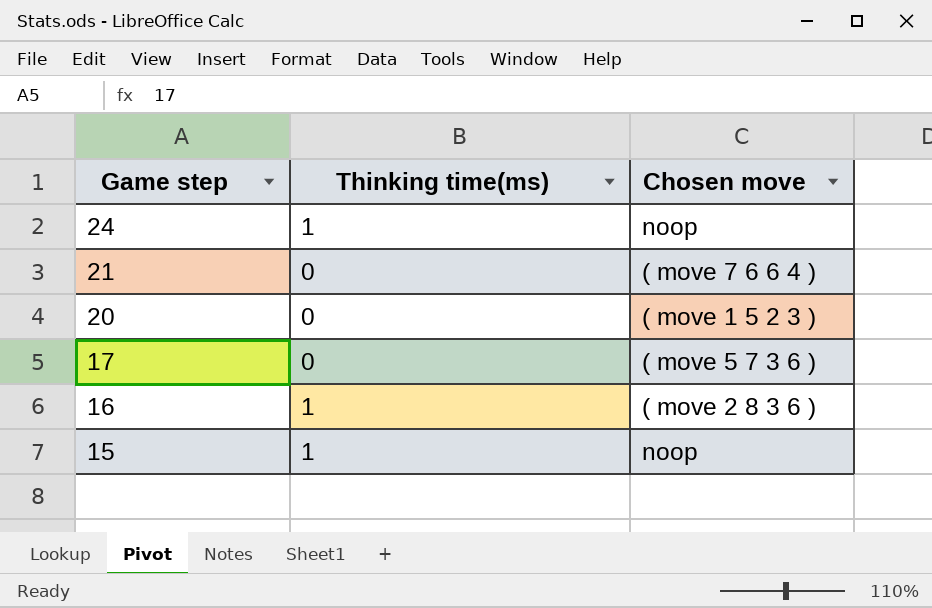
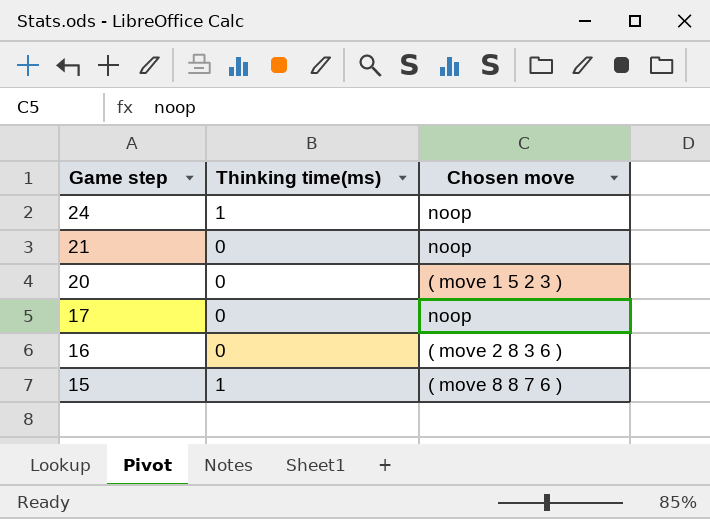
21 | Chosen move: ( move 7 6 6 4 ) -> noop
17 | Chosen move: ( move 5 7 3 6 ) -> noop
16 | Thinking time(ms): 1 -> 0
15 | Chosen move: noop -> ( move 8 8 7 6 )

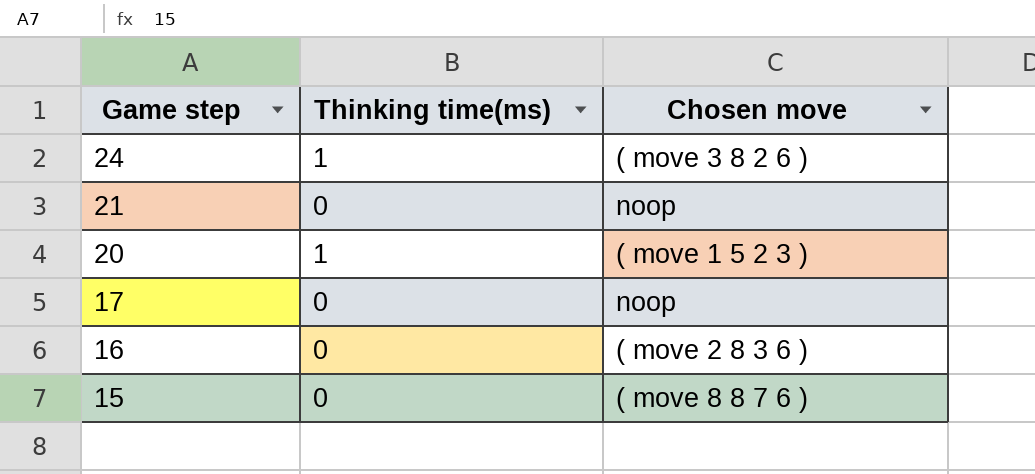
24 | Chosen move: noop -> ( move 3 8 2 6 )
20 | Thinking time(ms): 0 -> 1
15 | Thinking time(ms): 1 -> 0

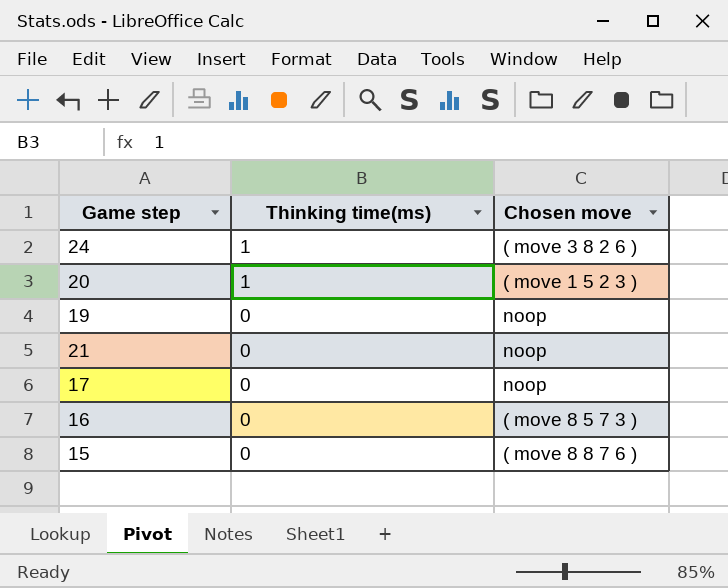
row order: Game step descending -> Thinking time(ms) descending
row 19: none -> 0 | noop
16 | Chosen move: ( move 2 8 3 6 ) -> ( move 8 5 7 3 )

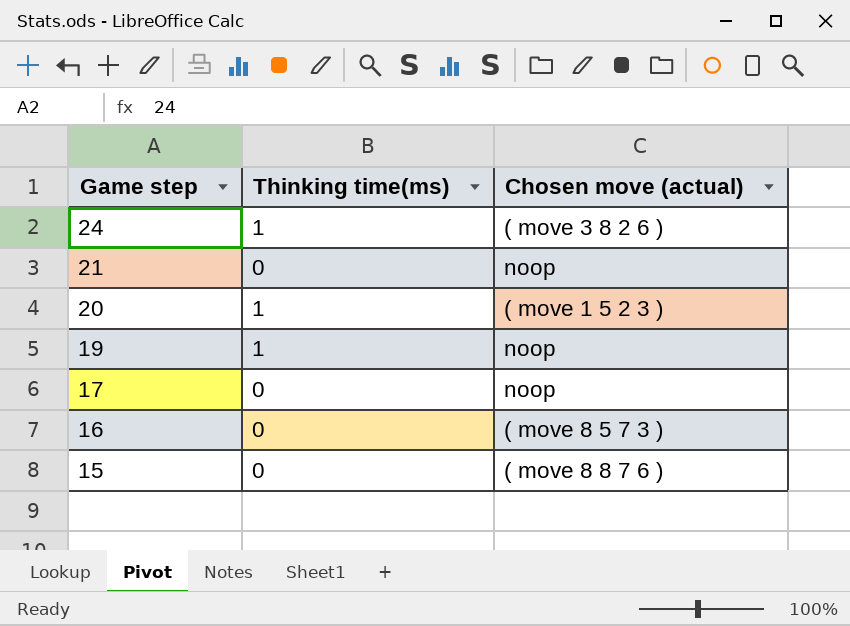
row order: Thinking time(ms) descending -> Game step descending
column name: Chosen move -> Chosen move (actual)
19 | Thinking time(ms): 0 -> 1

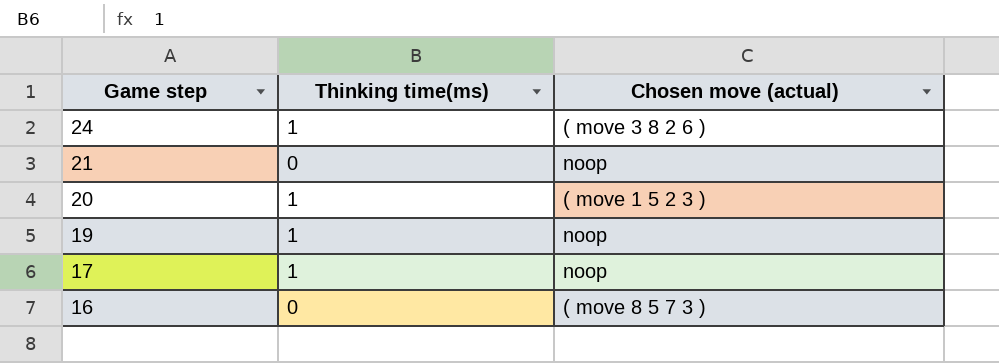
row 15: 0 | ( move 8 8 7 6 ) -> none
17 | Thinking time(ms): 0 -> 1

